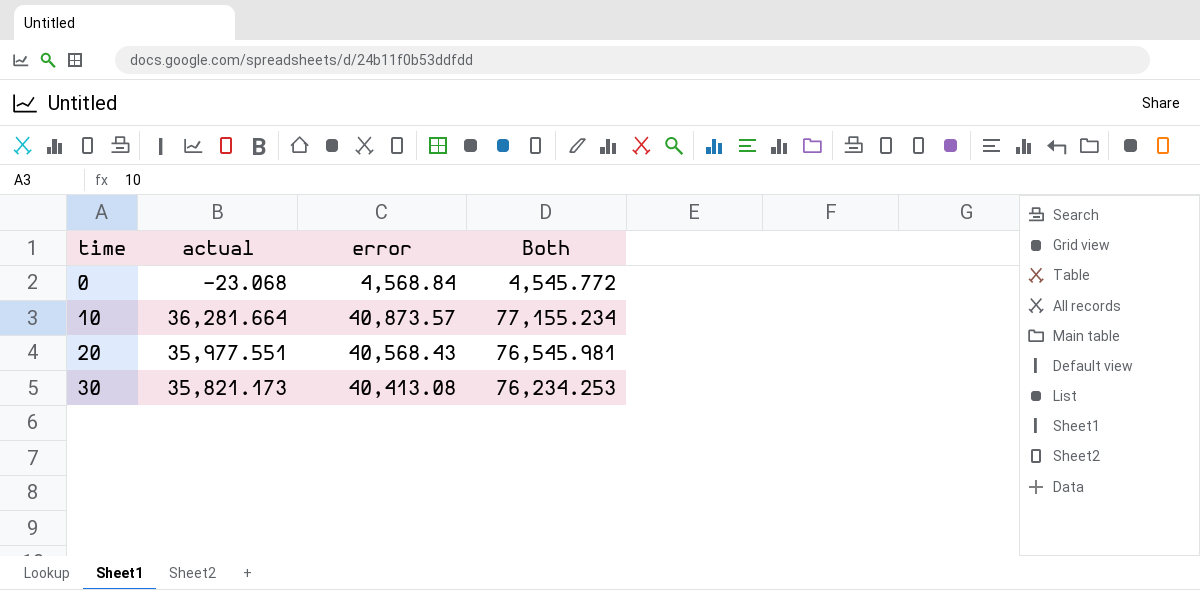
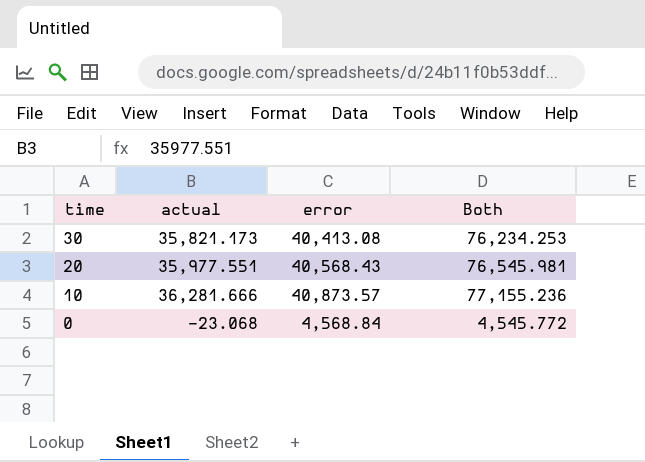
row order: time ascending -> time descending
10 | actual: 36,281.664 -> 36,281.666
10 | Both: 77,155.234 -> 77,155.236

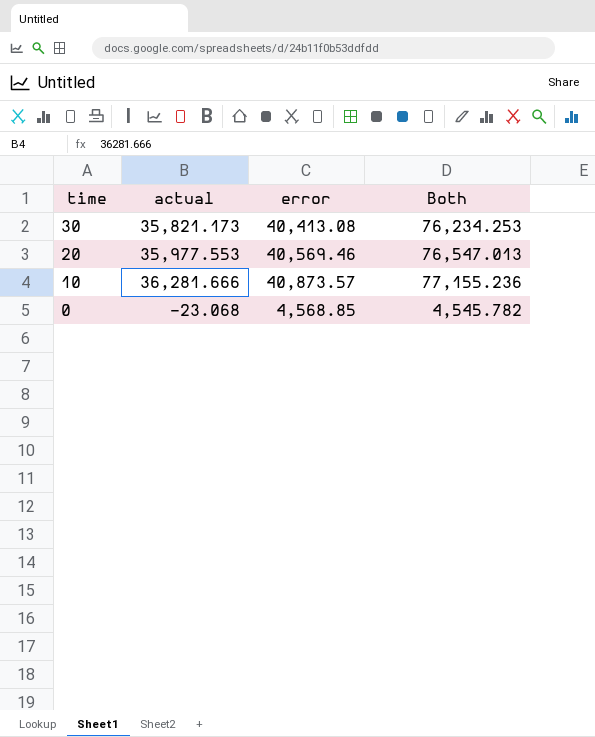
20 | actual: 35,977.551 -> 35,977.553
20 | error: 40,568.43 -> 40,569.46
20 | Both: 76,545.981 -> 76,547.013
0 | error: 4,568.84 -> 4,568.85
0 | Both: 4,545.772 -> 4,545.782

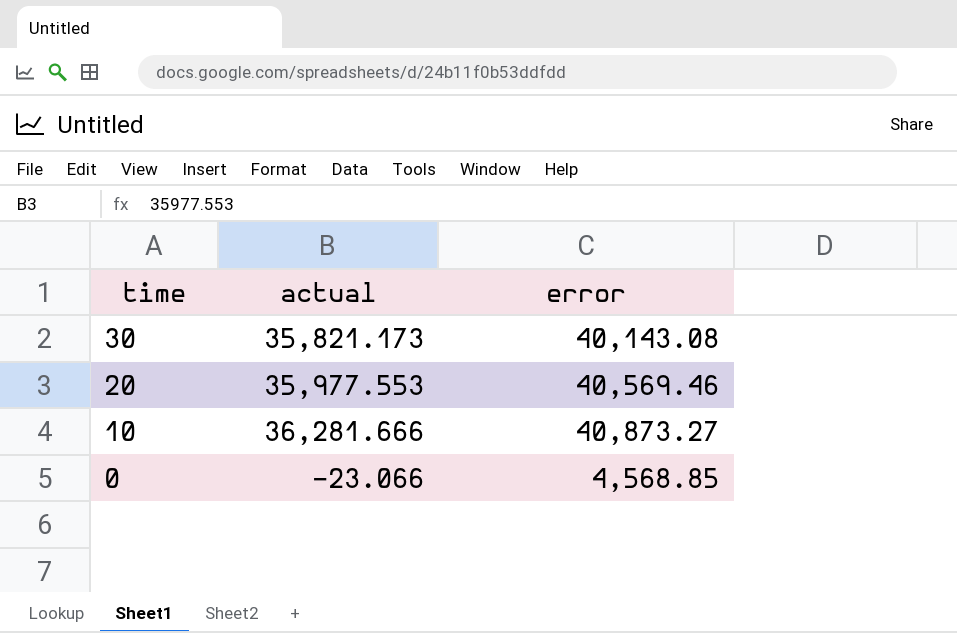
column Both | formula: [actual] + [error] -> none
30 | error: 40,413.08 -> 40,143.08
10 | error: 40,873.57 -> 40,873.27
0 | actual: -23.068 -> -23.066

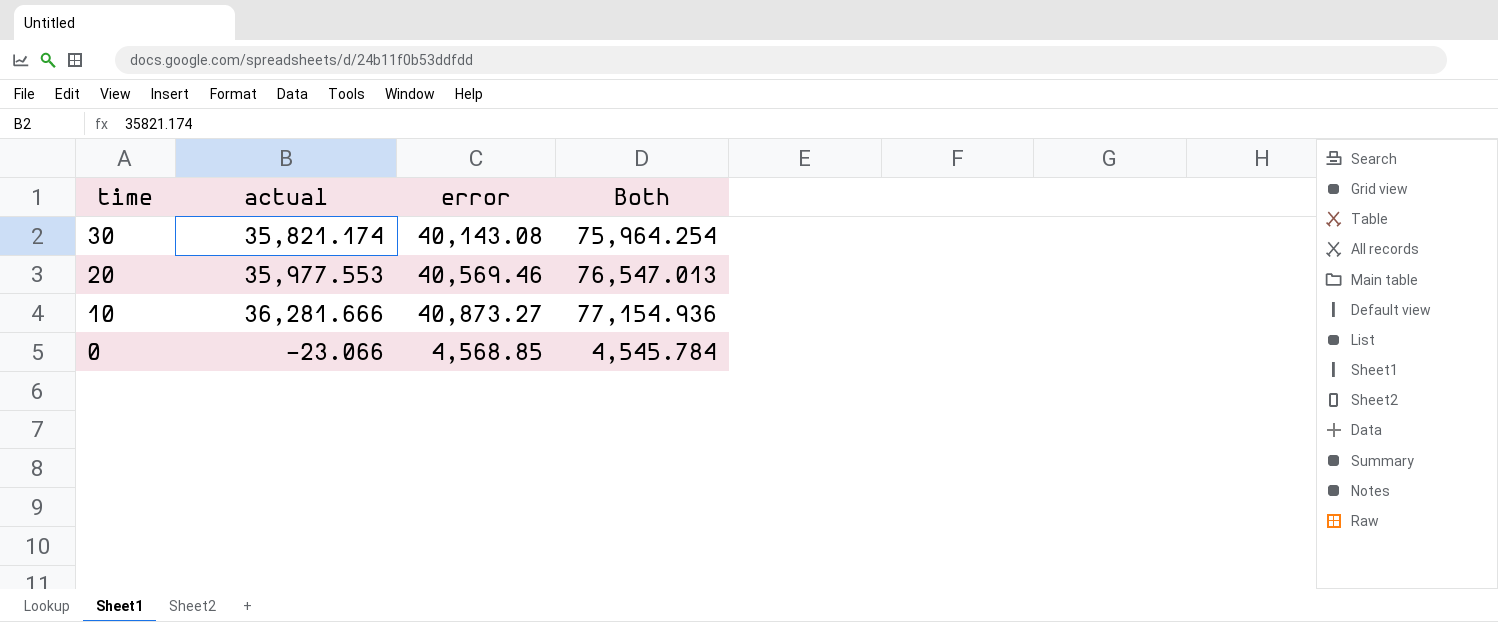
column Both | formula: none -> [actual] + [error]
30 | actual: 35,821.173 -> 35,821.174

